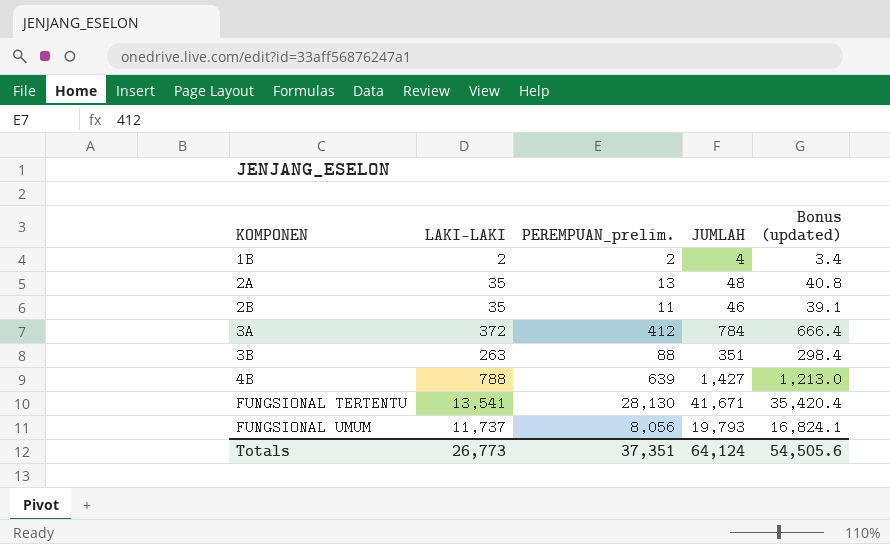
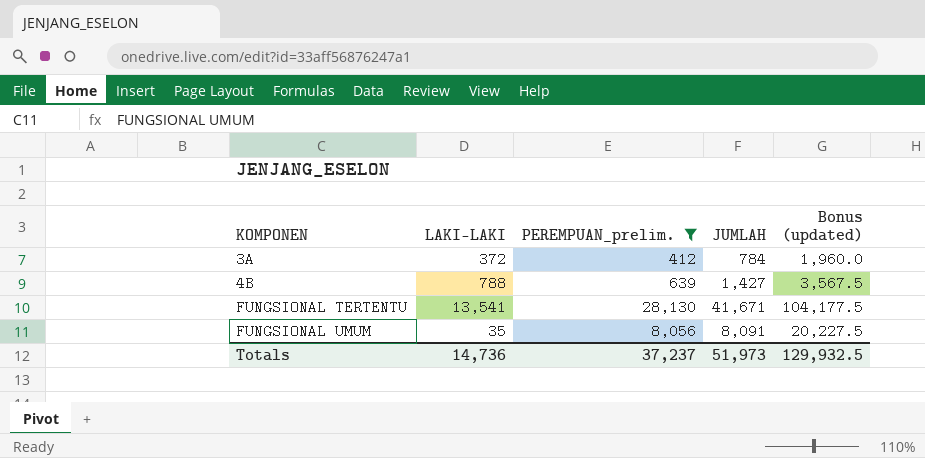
filter: none -> PEREMPUAN_prelim. >= 412
column Bonus (updated) | formula: [JUMLAH] * 0.85 -> [JUMLAH] * 2.5
FUNGSIONAL UMUM | LAKI-LAKI: 11,737 -> 35
FUNGSIONAL UMUM | JUMLAH: 19,793 -> 8,091
Totals | LAKI-LAKI: 26,773 -> 14,736
Totals | PEREMPUAN_prelim.: 37,351 -> 37,237
Totals | JUMLAH: 64,124 -> 51,973
Totals | Bonus (updated): 54,505.6 -> 129,932.5

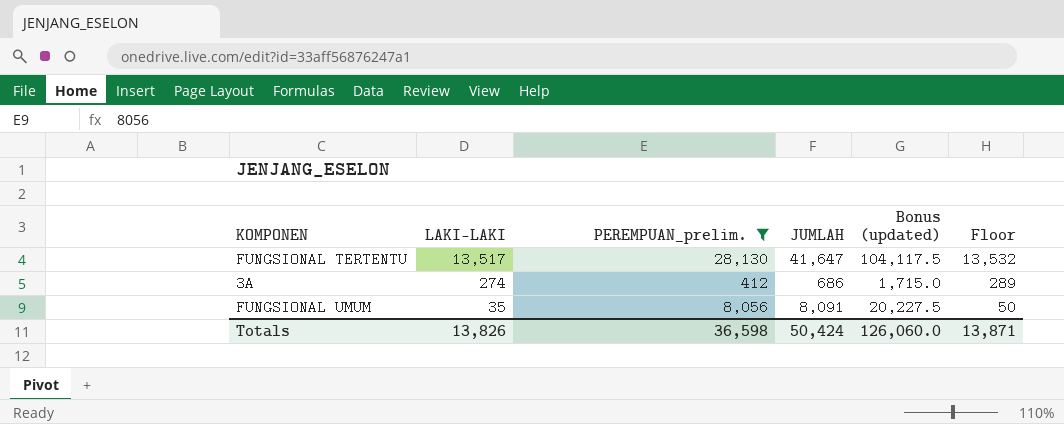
row order: KOMPONEN ascending -> LAKI-LAKI descending
column Floor | formula: none -> [LAKI-LAKI] + 15
row 4B: 788 | 639 | 1,427 | 3,567.5 -> none
FUNGSIONAL TERTENTU | LAKI-LAKI: 13,541 -> 13,517
FUNGSIONAL TERTENTU | JUMLAH: 41,671 -> 41,647
FUNGSIONAL TERTENTU | Bonus (updated): 104,177.5 -> 104,117.5
3A | LAKI-LAKI: 372 -> 274
3A | JUMLAH: 784 -> 686
3A | Bonus (updated): 1,960.0 -> 1,715.0
Totals | LAKI-LAKI: 14,736 -> 13,826
Totals | PEREMPUAN_prelim.: 37,237 -> 36,598
Totals | JUMLAH: 51,973 -> 50,424
Totals | Bonus (updated): 129,932.5 -> 126,060.0

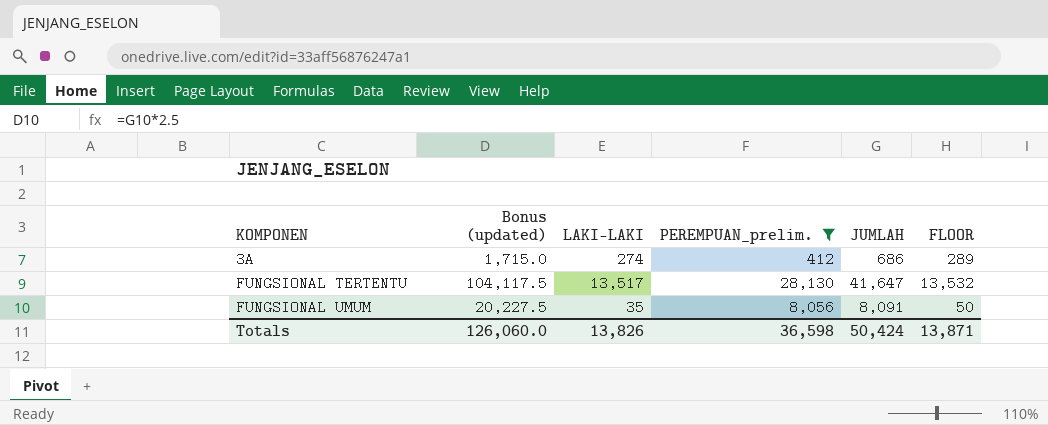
row order: LAKI-LAKI descending -> KOMPONEN ascending
column Bonus (updated) | position: 5 -> 2
column name: Floor -> FLOOR

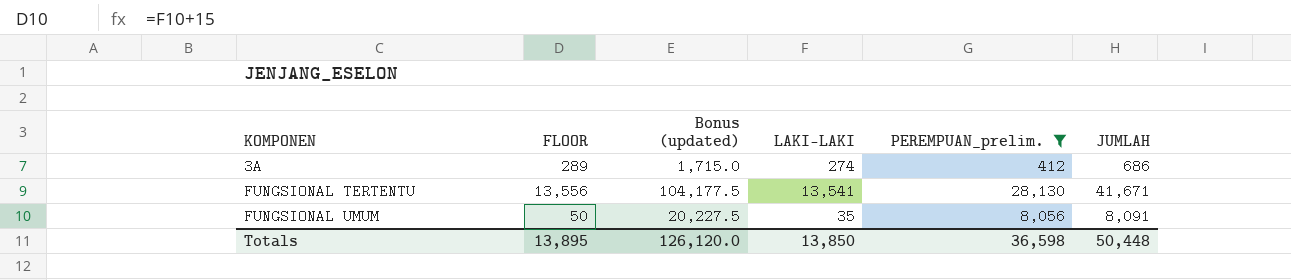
column FLOOR | position: 6 -> 2
FUNGSIONAL TERTENTU | FLOOR: 13,532 -> 13,556
FUNGSIONAL TERTENTU | Bonus (updated): 104,117.5 -> 104,177.5
FUNGSIONAL TERTENTU | LAKI-LAKI: 13,517 -> 13,541
FUNGSIONAL TERTENTU | JUMLAH: 41,647 -> 41,671
Totals | FLOOR: 13,871 -> 13,895
Totals | Bonus (updated): 126,060.0 -> 126,120.0
Totals | LAKI-LAKI: 13,826 -> 13,850
Totals | JUMLAH: 50,424 -> 50,448

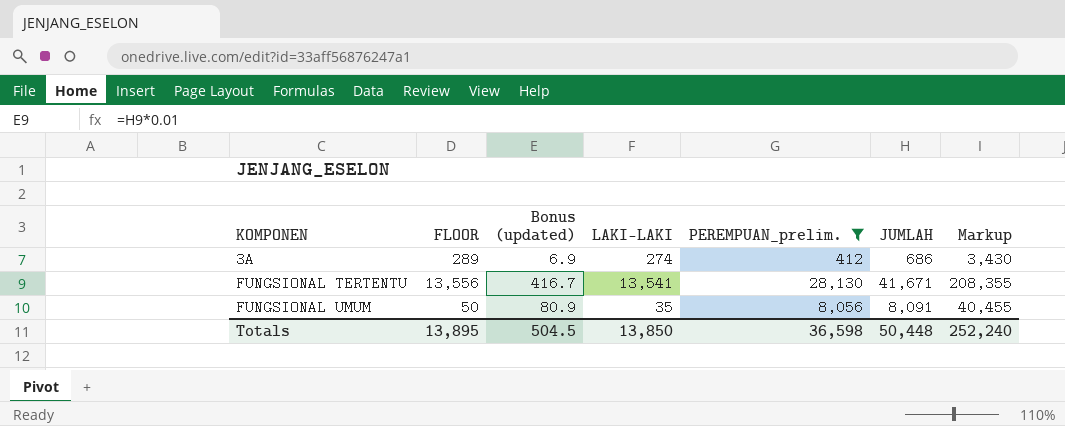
column Bonus (updated) | formula: [JUMLAH] * 2.5 -> [JUMLAH] * 0.01
column Markup | formula: none -> [JUMLAH] * 5
Totals | Bonus (updated): 126,120.0 -> 504.5

